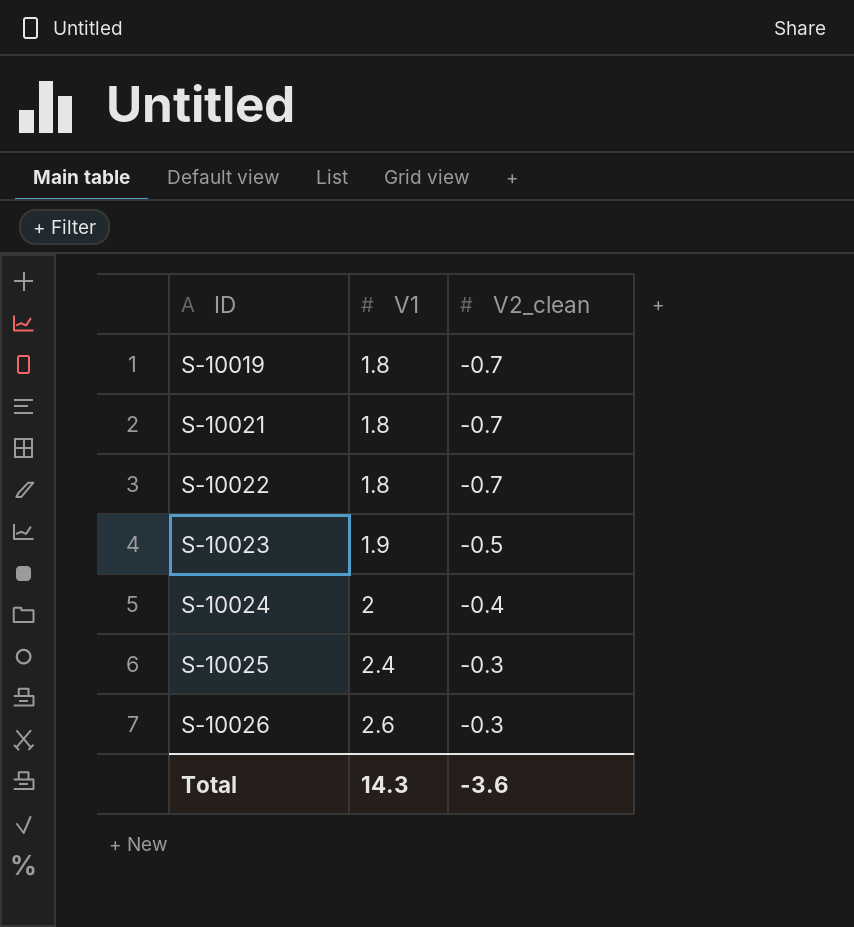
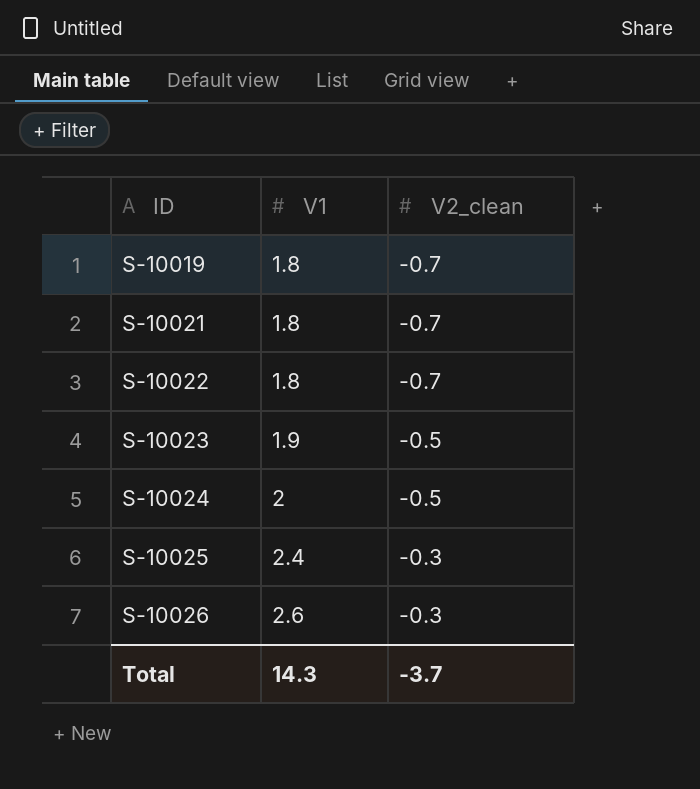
S-10024 | V2_clean: -0.4 -> -0.5
Total | V2_clean: -3.6 -> -3.7

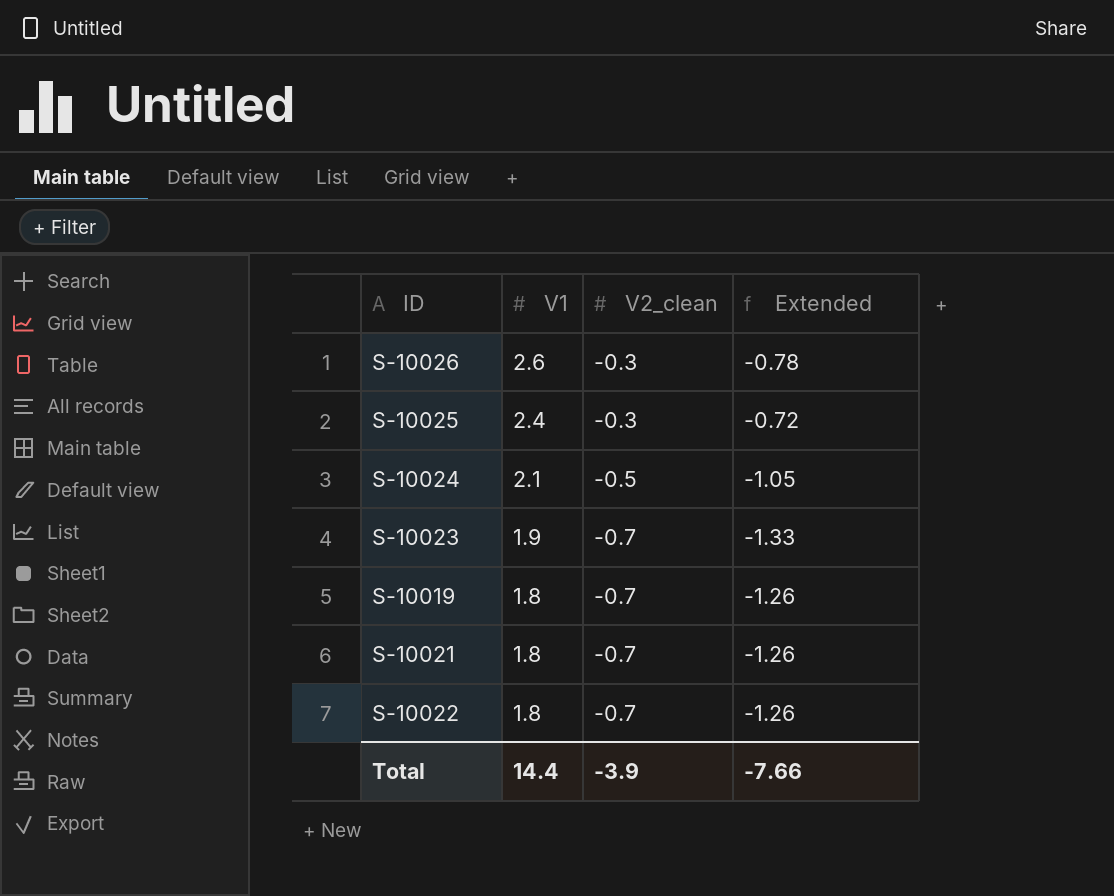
row order: ID ascending -> V1 descending
column Extended | formula: none -> [V1] * [V2_clean]
S-10024 | V1: 2 -> 2.1
S-10023 | V2_clean: -0.5 -> -0.7
Total | V1: 14.3 -> 14.4
Total | V2_clean: -3.7 -> -3.9

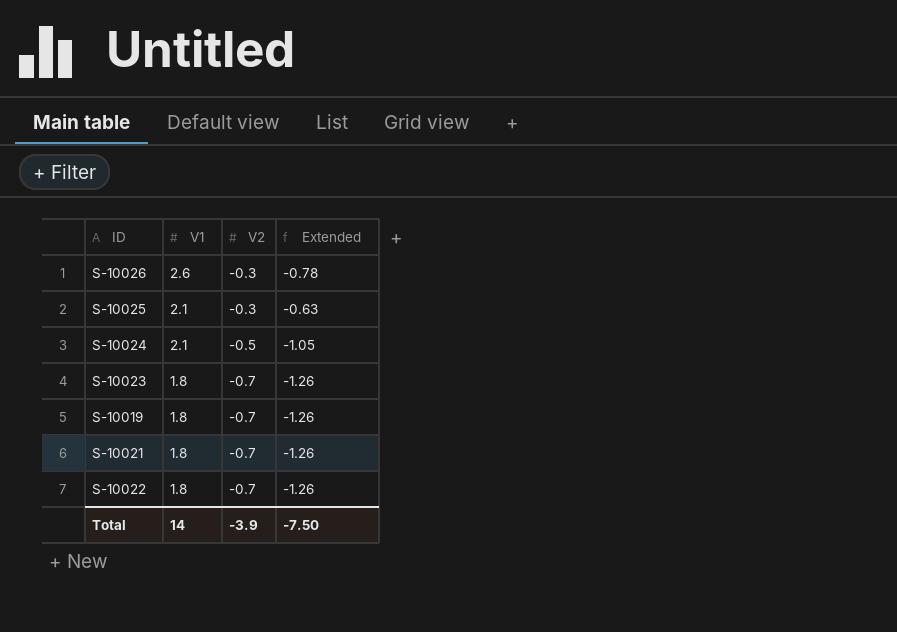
column name: V2_clean -> V2
S-10025 | V1: 2.4 -> 2.1
S-10025 | Extended: -0.72 -> -0.63
S-10023 | V1: 1.9 -> 1.8
S-10023 | Extended: -1.33 -> -1.26
Total | V1: 14.4 -> 14
Total | Extended: -7.66 -> -7.50

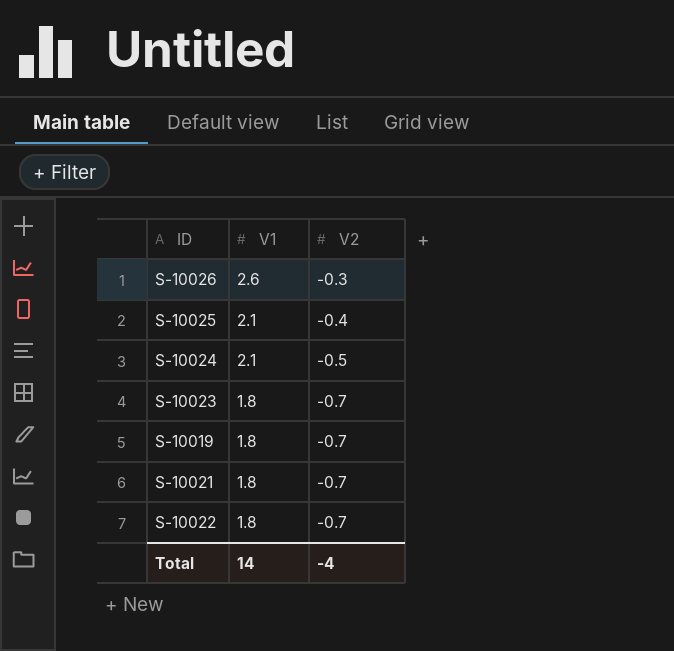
column Extended | formula: [V1] * [V2] -> none
S-10025 | V2: -0.3 -> -0.4
Total | V2: -3.9 -> -4

